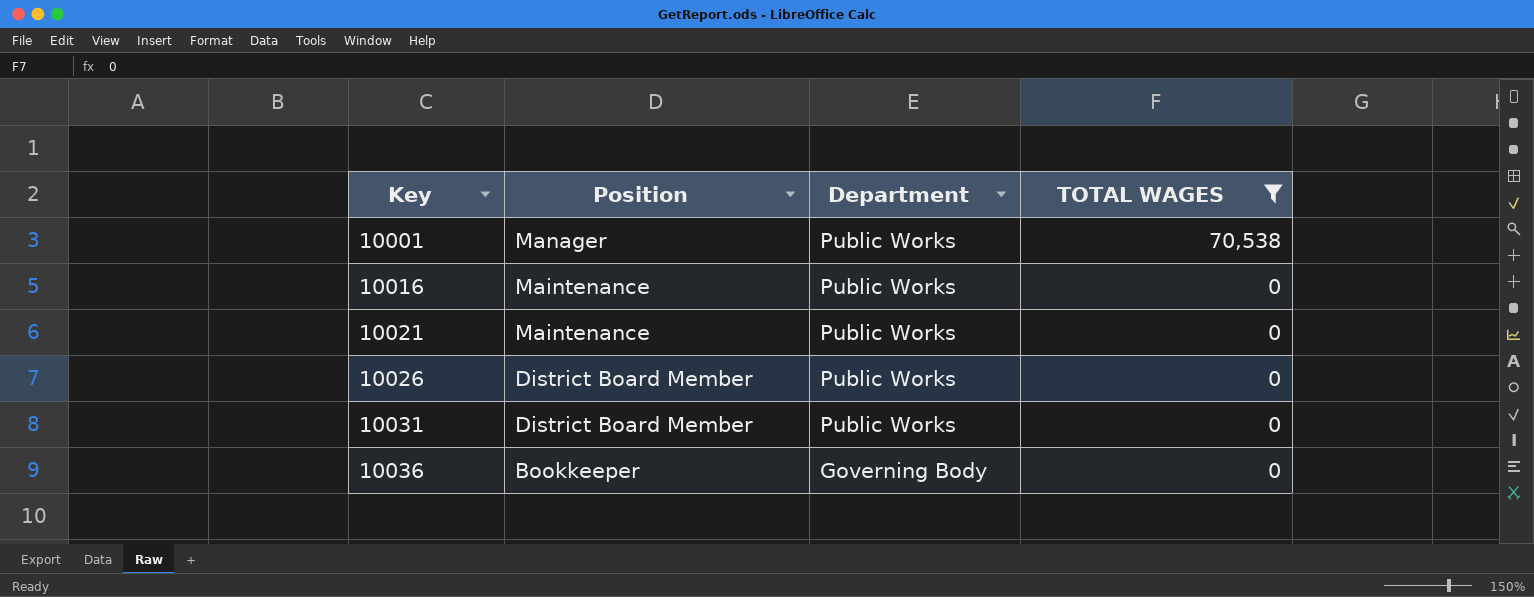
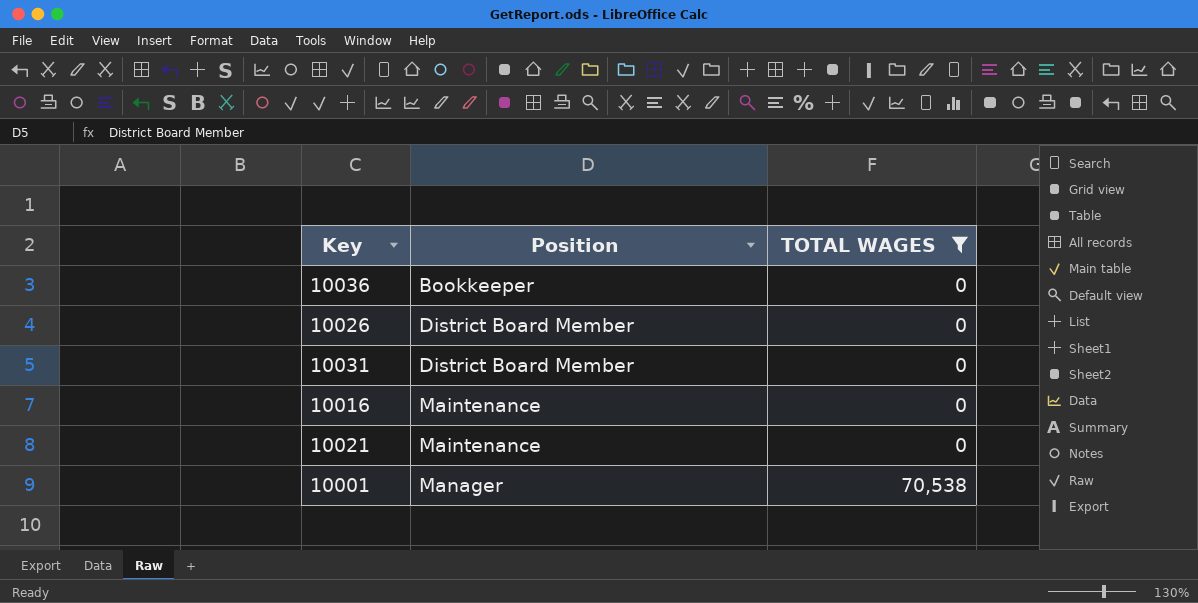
row order: Key ascending -> Position ascending
column Department | position: 3 -> none

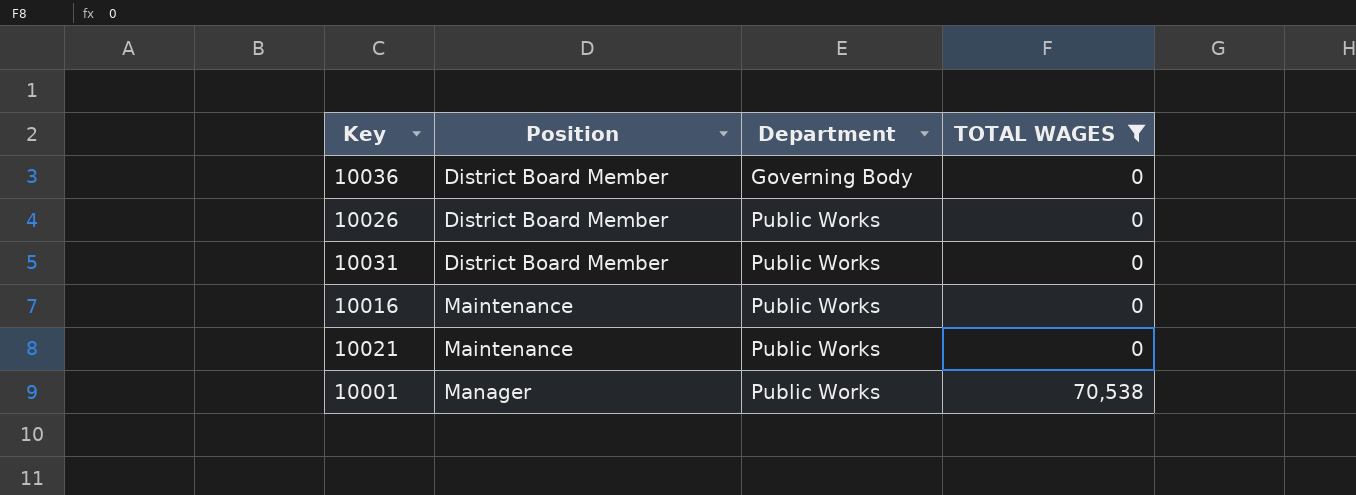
column Department | position: none -> 3
10036 | Position: Bookkeeper -> District Board Member

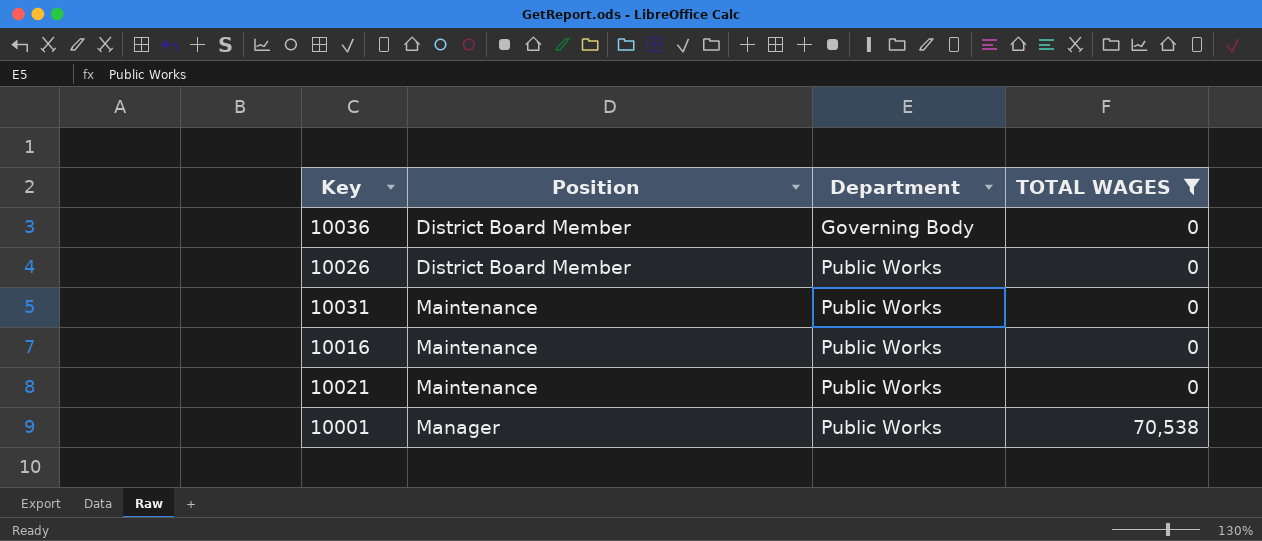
10031 | Position: District Board Member -> Maintenance

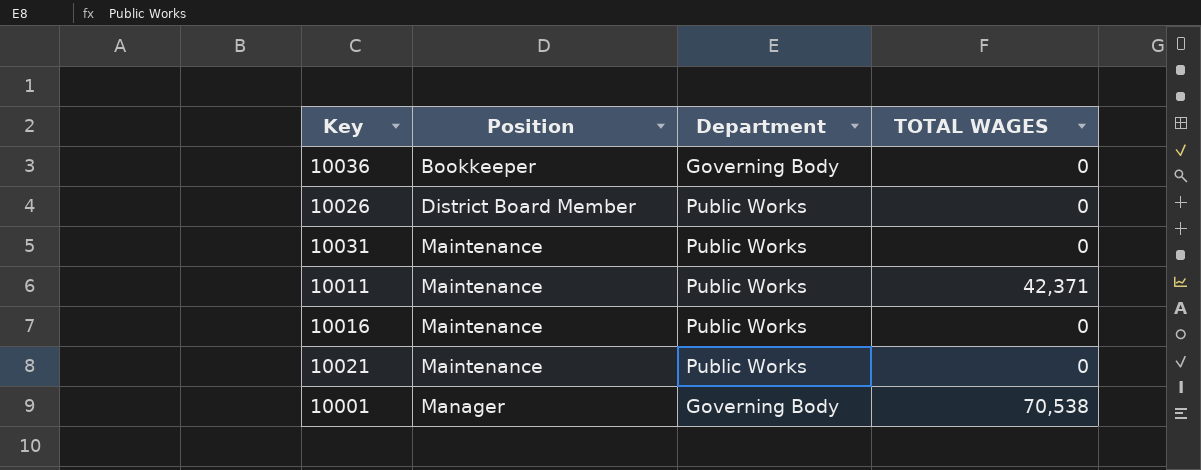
filter: TOTAL WAGES != 42,371 -> none
10036 | Position: District Board Member -> Bookkeeper
10001 | Department: Public Works -> Governing Body

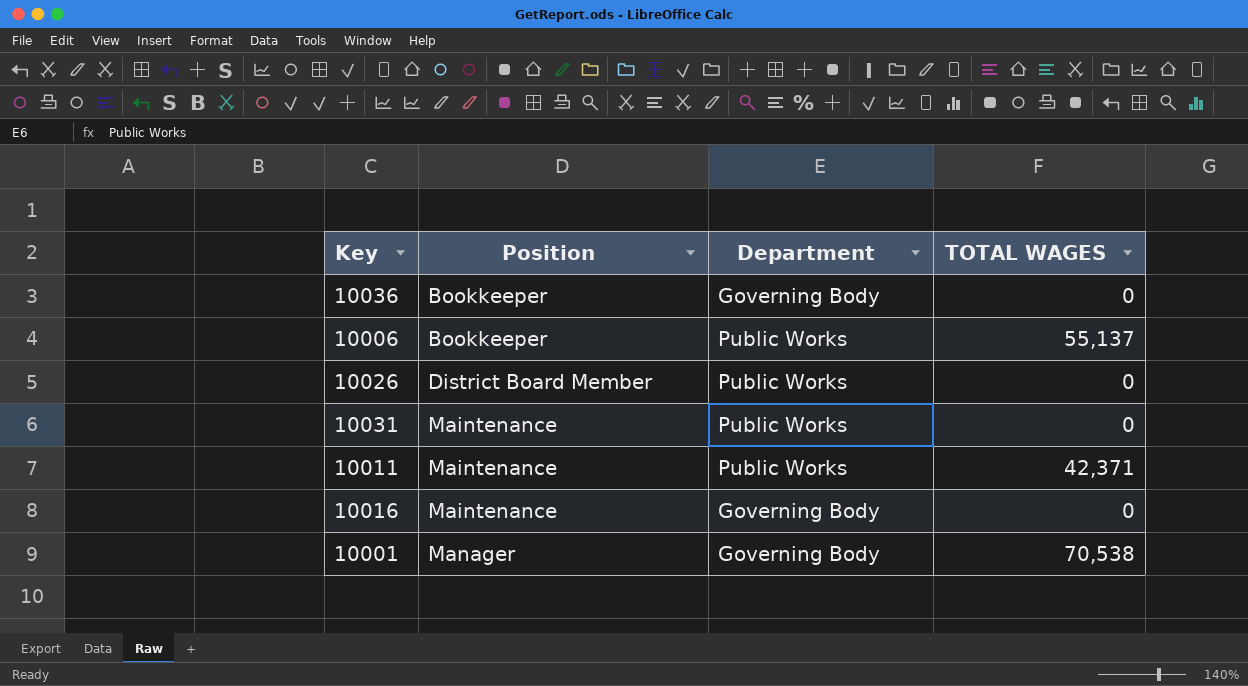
row 10021: Maintenance | Public Works | 0 -> none
row 10006: none -> Bookkeeper | Public Works | 55,137
10016 | Department: Public Works -> Governing Body

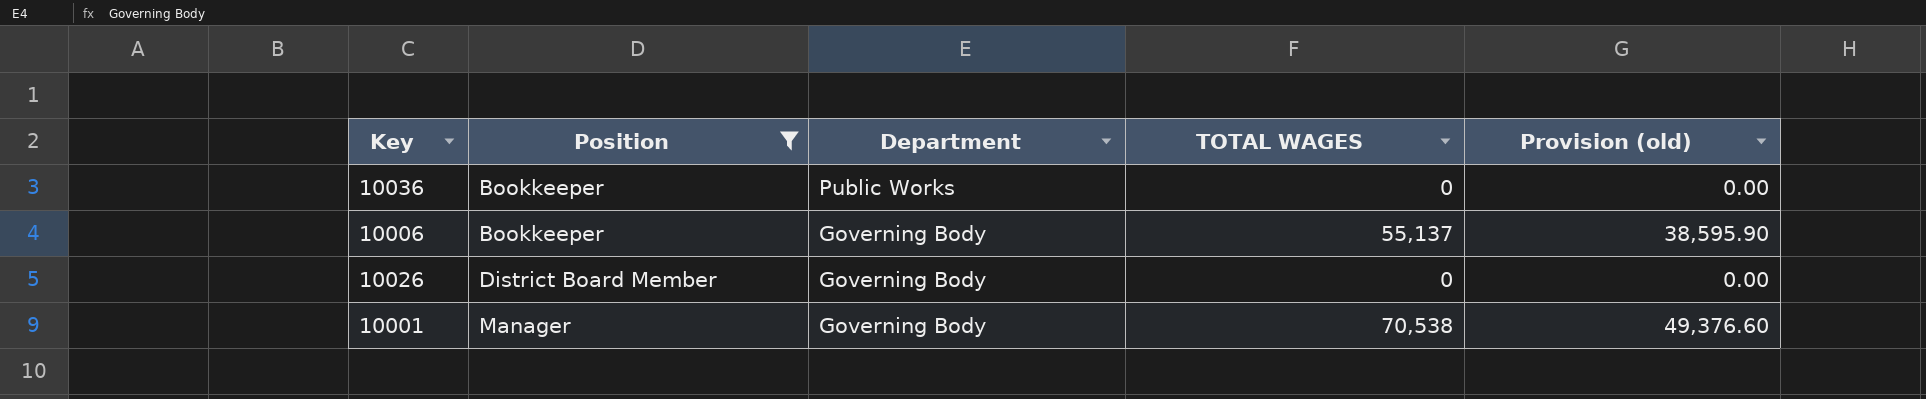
filter: none -> Position != Maintenance
column Provision (old) | formula: none -> [TOTAL WAGES] * 0.7
10036 | Department: Governing Body -> Public Works
10006 | Department: Public Works -> Governing Body
10026 | Department: Public Works -> Governing Body

